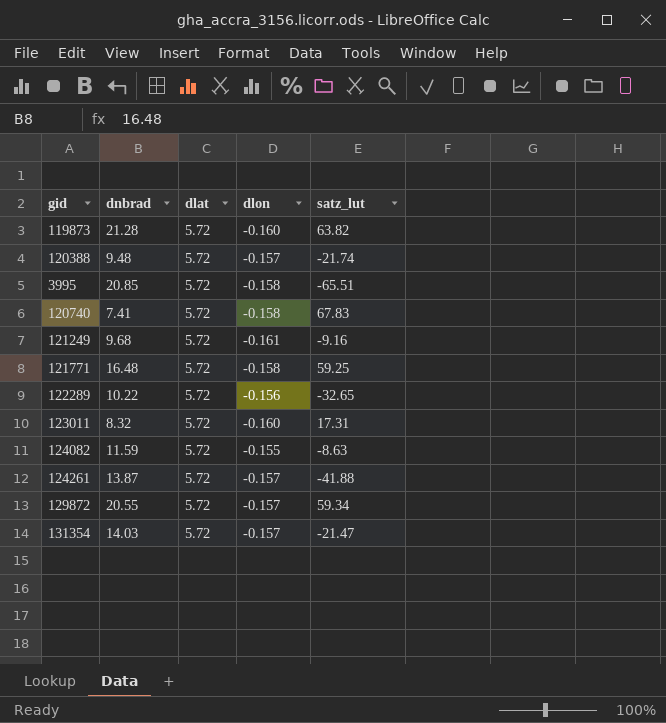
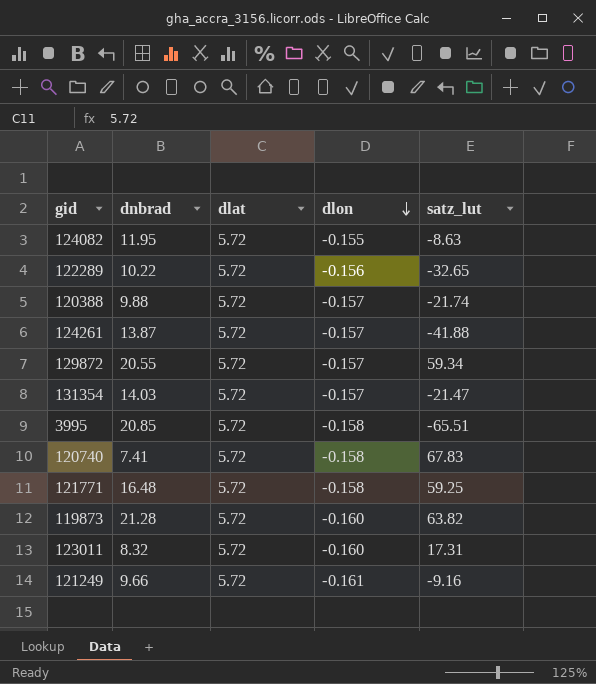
row order: none -> dlon descending
124082 | dnbrad: 11.59 -> 11.95
120388 | dnbrad: 9.48 -> 9.88
121249 | dnbrad: 9.68 -> 9.66

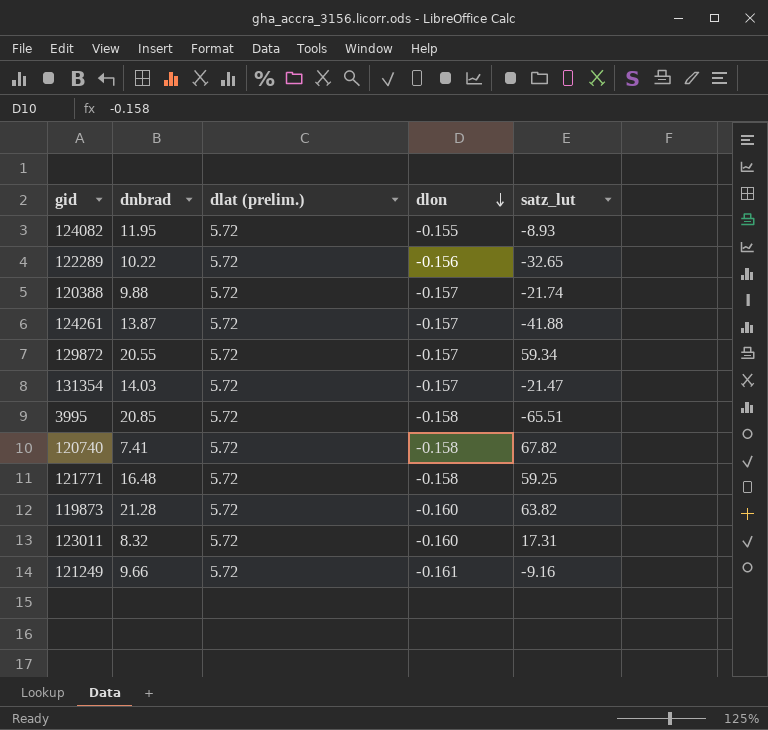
column name: dlat -> dlat (prelim.)
124082 | satz_lut: -8.63 -> -8.93
120740 | satz_lut: 67.83 -> 67.82

